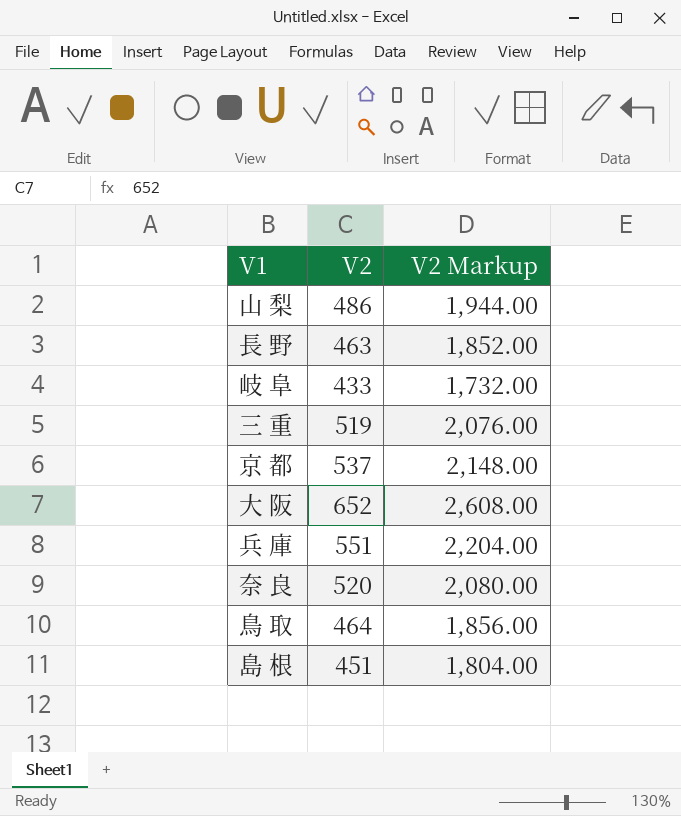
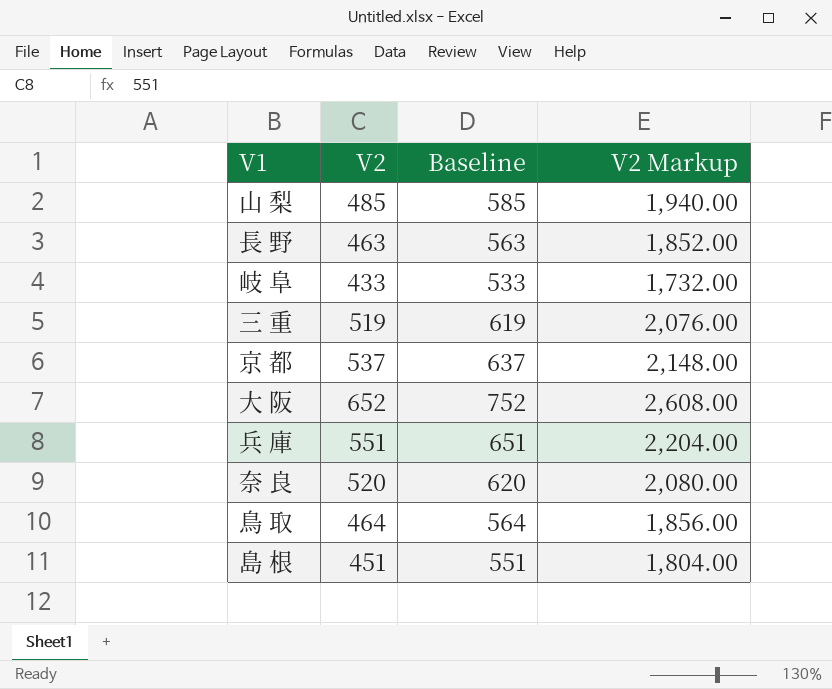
column Baseline | formula: none -> [V2] + 100
山 梨 | V2: 486 -> 485
山 梨 | V2 Markup: 1,944.00 -> 1,940.00

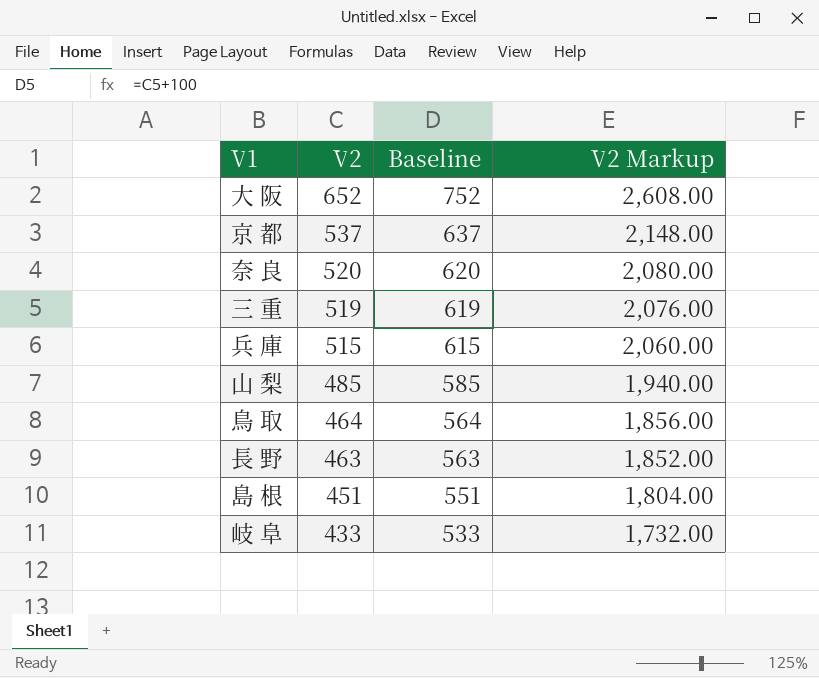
row order: none -> V2 descending
兵 庫 | V2: 551 -> 515
兵 庫 | Baseline: 651 -> 615
兵 庫 | V2 Markup: 2,204.00 -> 2,060.00

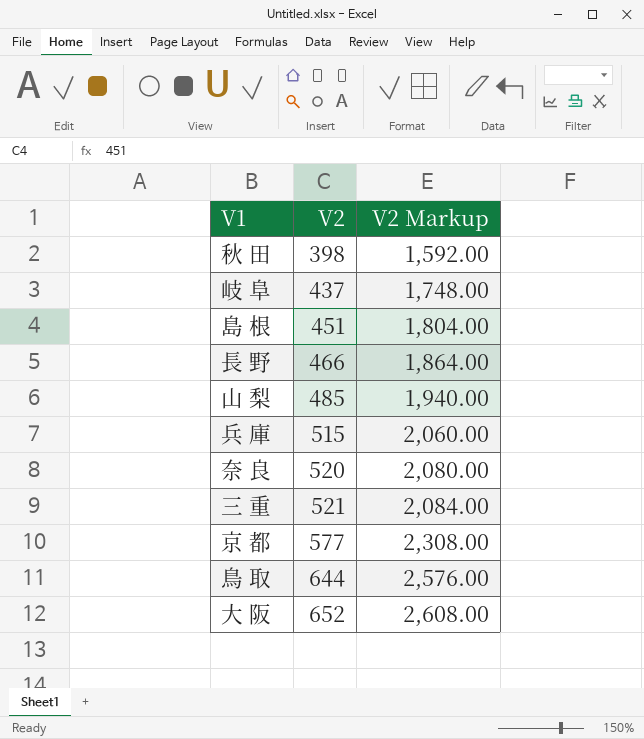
row order: V2 descending -> V2 ascending
column Baseline | formula: [V2] + 100 -> none
row 秋 田: none -> 398 | 1,592.00
岐 阜 | V2: 433 -> 437
岐 阜 | V2 Markup: 1,732.00 -> 1,748.00
長 野 | V2: 463 -> 466
長 野 | V2 Markup: 1,852.00 -> 1,864.00
三 重 | V2: 519 -> 521
三 重 | V2 Markup: 2,076.00 -> 2,084.00
京 都 | V2: 537 -> 577
京 都 | V2 Markup: 2,148.00 -> 2,308.00
鳥 取 | V2: 464 -> 644
鳥 取 | V2 Markup: 1,856.00 -> 2,576.00

